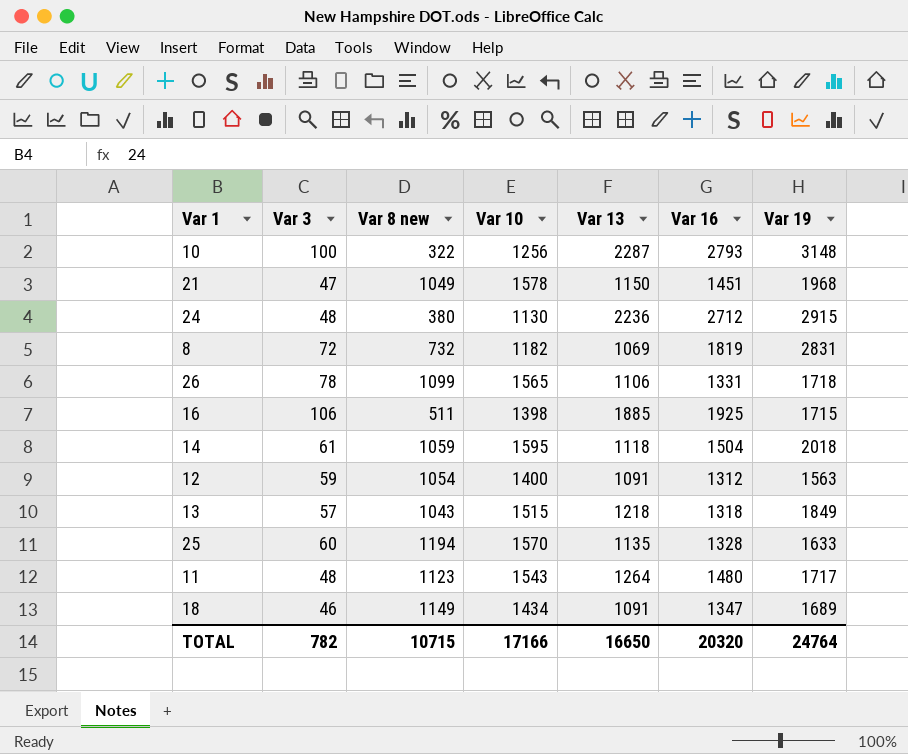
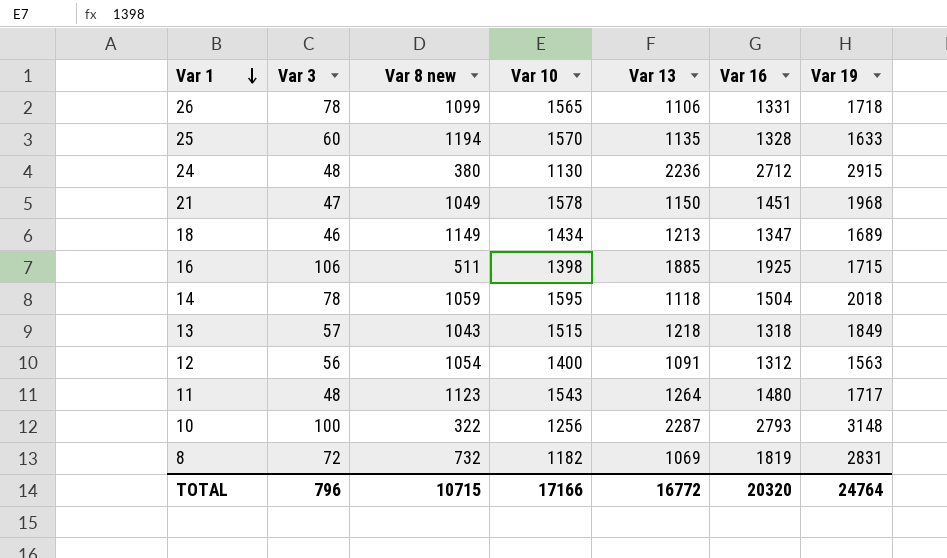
row order: none -> Var 1 descending
18 | Var 13: 1091 -> 1213
14 | Var 3: 61 -> 78
12 | Var 3: 59 -> 56
TOTAL | Var 3: 782 -> 796
TOTAL | Var 13: 16650 -> 16772

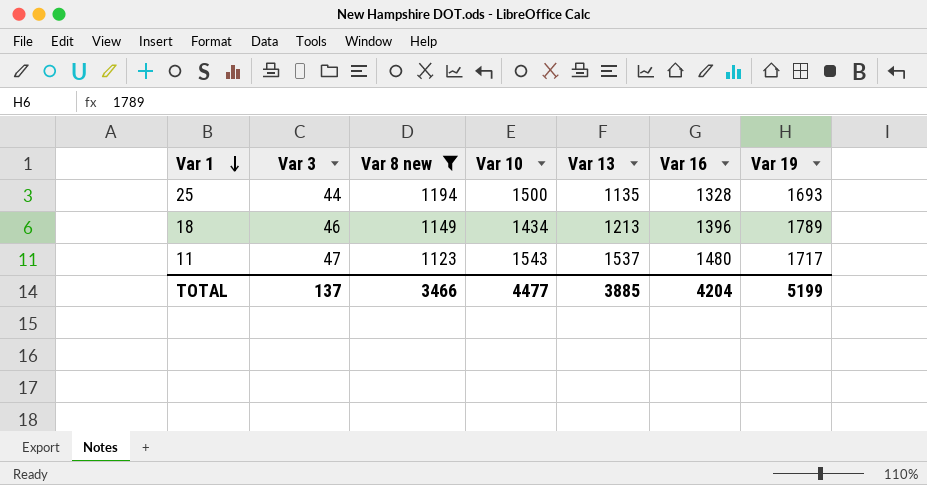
filter: none -> Var 8 new >= 1123
25 | Var 3: 60 -> 44
25 | Var 10: 1570 -> 1500
25 | Var 19: 1633 -> 1693
18 | Var 16: 1347 -> 1396
18 | Var 19: 1689 -> 1789
11 | Var 3: 48 -> 47
11 | Var 13: 1264 -> 1537
TOTAL | Var 3: 796 -> 137
TOTAL | Var 8 new: 10715 -> 3466
TOTAL | Var 10: 17166 -> 4477
TOTAL | Var 13: 16772 -> 3885
TOTAL | Var 16: 20320 -> 4204
TOTAL | Var 19: 24764 -> 5199

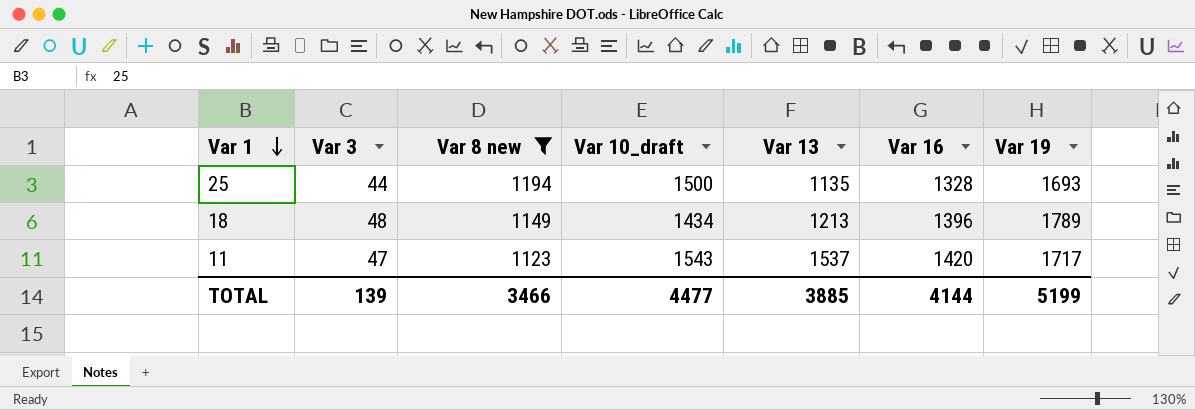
column name: Var 10 -> Var 10_draft
18 | Var 3: 46 -> 48
11 | Var 16: 1480 -> 1420
TOTAL | Var 3: 137 -> 139
TOTAL | Var 16: 4204 -> 4144

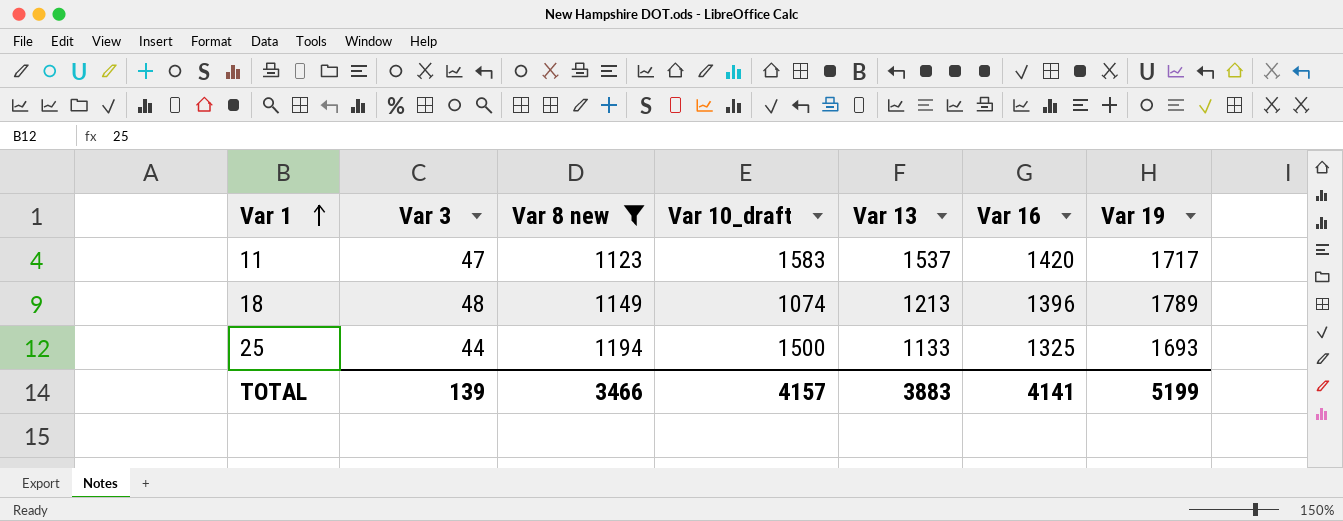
row order: Var 1 descending -> Var 1 ascending
11 | Var 10_draft: 1543 -> 1583
18 | Var 10_draft: 1434 -> 1074
25 | Var 13: 1135 -> 1133
25 | Var 16: 1328 -> 1325
TOTAL | Var 10_draft: 4477 -> 4157
TOTAL | Var 13: 3885 -> 3883
TOTAL | Var 16: 4144 -> 4141

